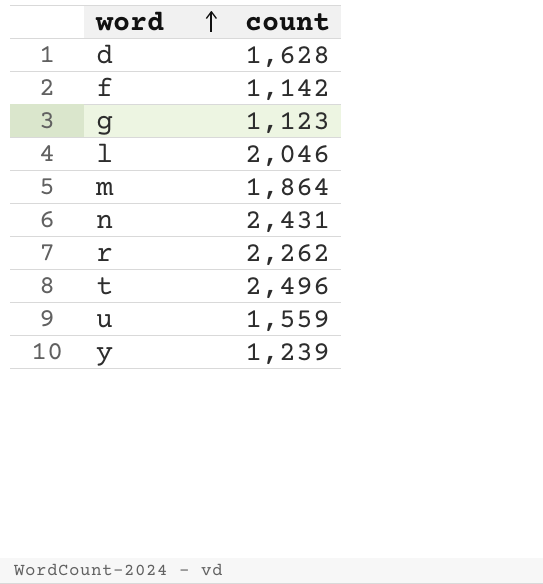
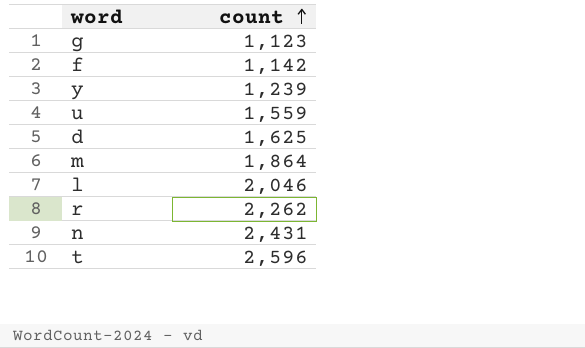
row order: word ascending -> count ascending
d | count: 1,628 -> 1,625
t | count: 2,496 -> 2,596

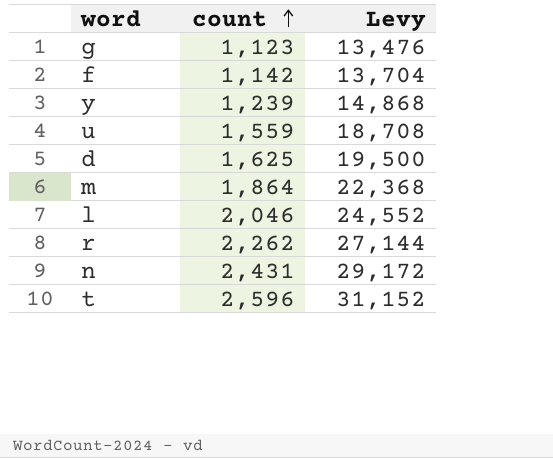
column Levy | formula: none -> [count] * 12

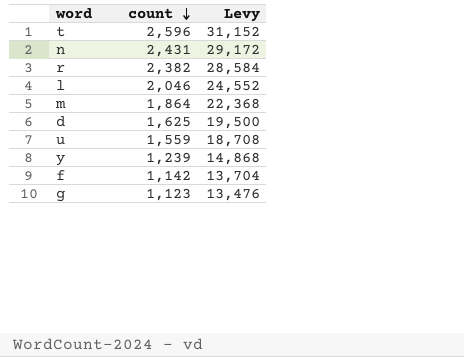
row order: count ascending -> count descending
r | count: 2,262 -> 2,382
r | Levy: 27,144 -> 28,584

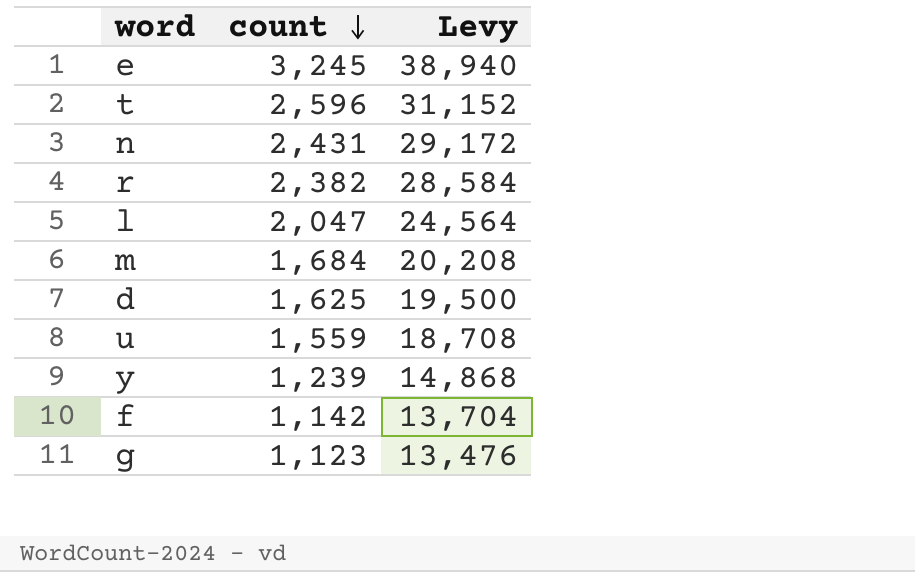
row e: none -> 3,245 | 38,940
l | count: 2,046 -> 2,047
l | Levy: 24,552 -> 24,564
m | count: 1,864 -> 1,684
m | Levy: 22,368 -> 20,208

